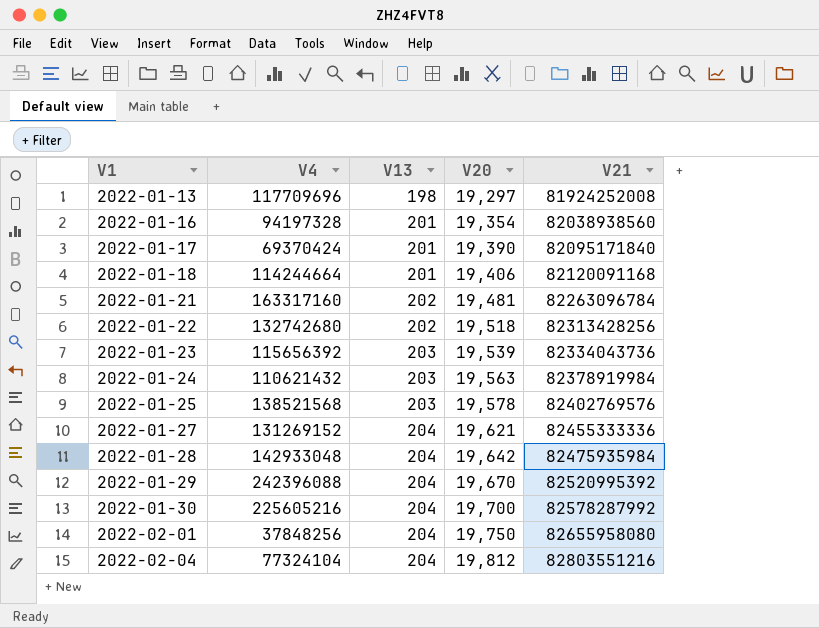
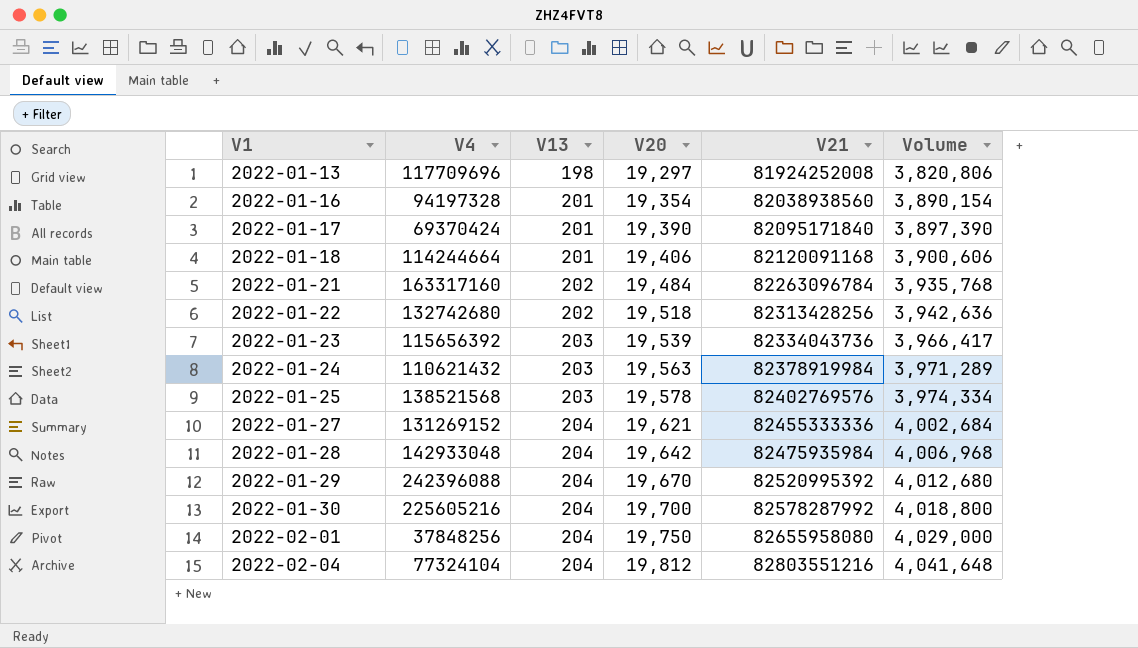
column Volume | formula: none -> [V13] * [V20]
2022-01-21 | V20: 19,481 -> 19,484

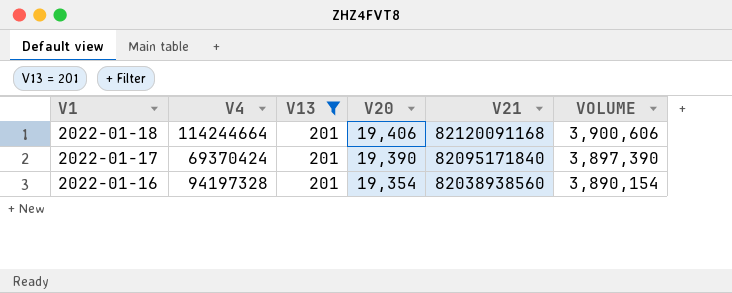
filter: none -> V13 = 201
row order: V1 ascending -> V1 descending
column name: Volume -> VOLUME

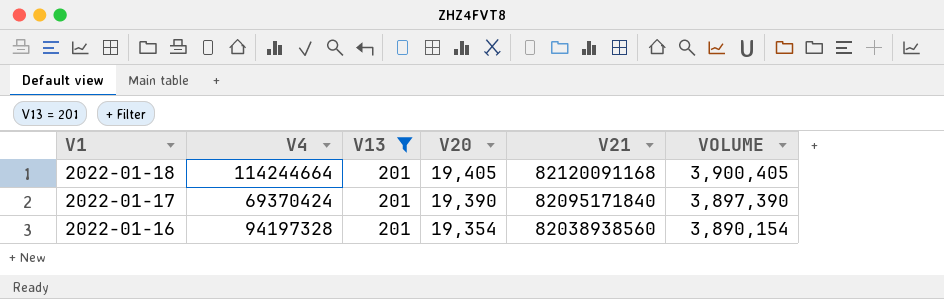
2022-01-18 | V20: 19,406 -> 19,405
2022-01-18 | VOLUME: 3,900,606 -> 3,900,405

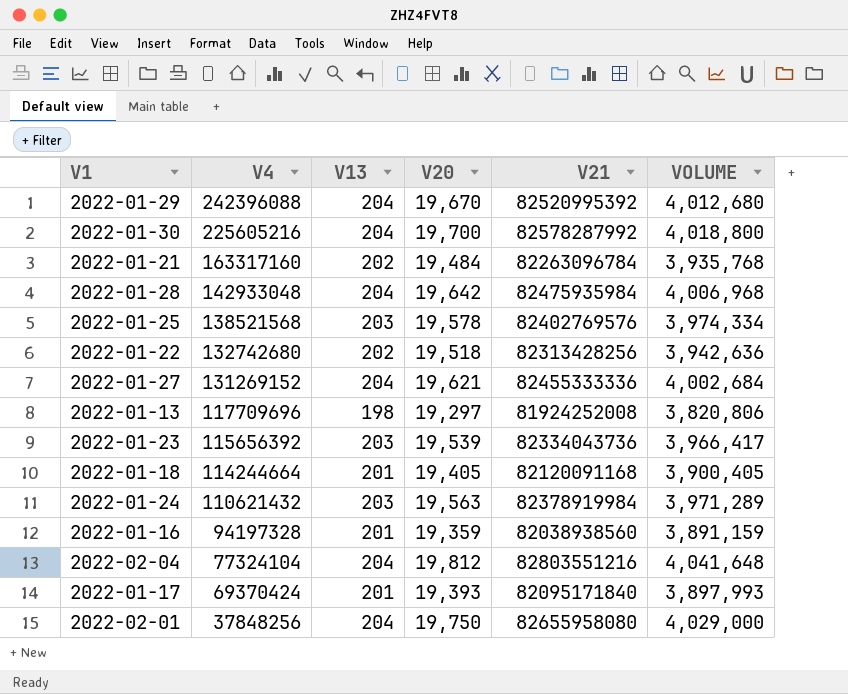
filter: V13 = 201 -> none
row order: V1 descending -> V4 descending
2022-01-16 | V20: 19,354 -> 19,359
2022-01-16 | VOLUME: 3,890,154 -> 3,891,159
2022-01-17 | V20: 19,390 -> 19,393
2022-01-17 | VOLUME: 3,897,390 -> 3,897,993

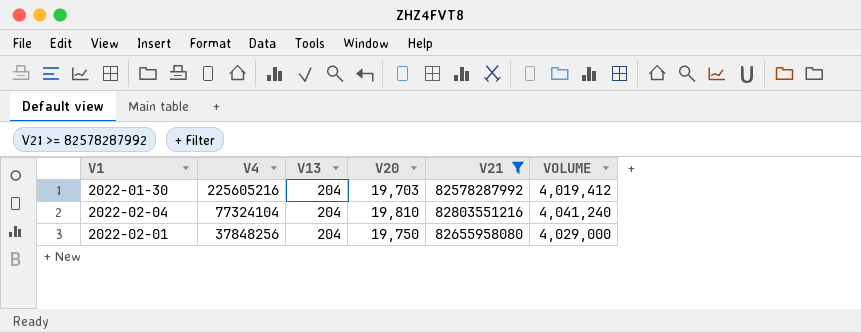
filter: none -> V21 >= 82578287992
2022-01-30 | V20: 19,700 -> 19,703
2022-01-30 | VOLUME: 4,018,800 -> 4,019,412
2022-02-04 | V20: 19,812 -> 19,810
2022-02-04 | VOLUME: 4,041,648 -> 4,041,240

